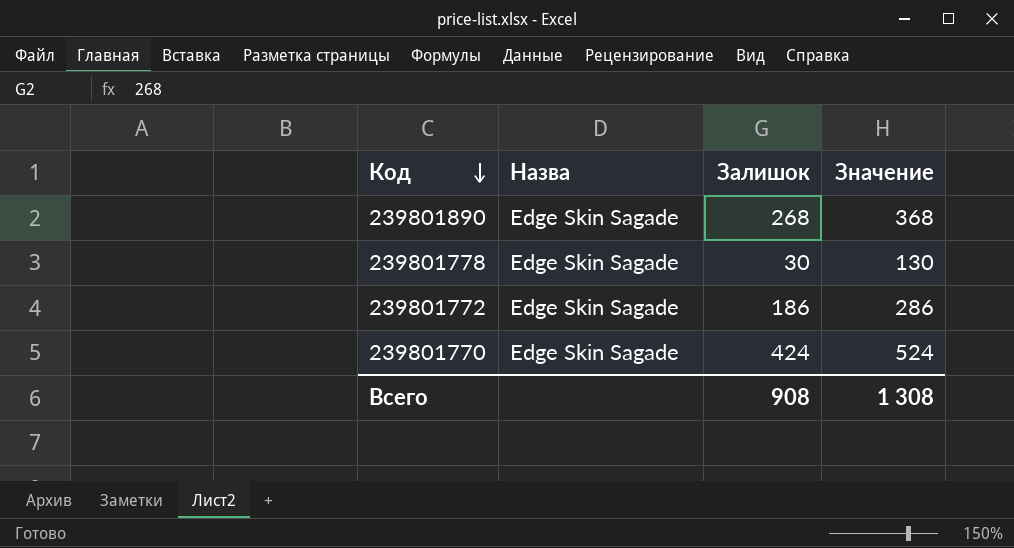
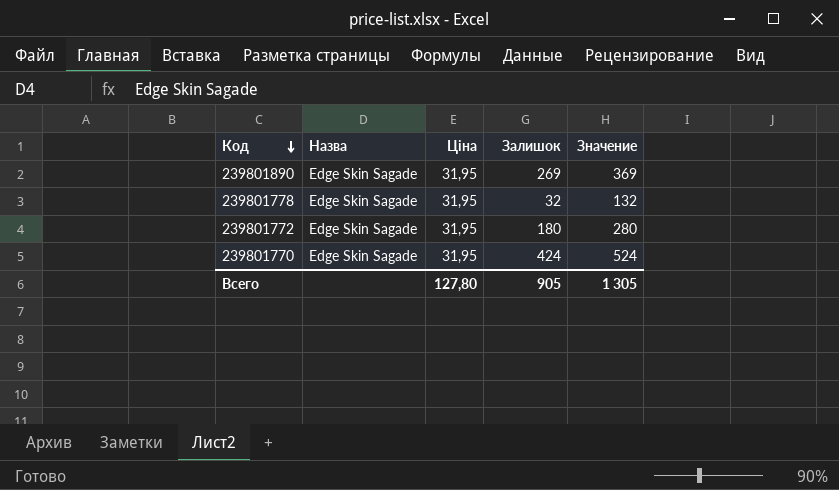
column Ціна | position: none -> 3
239801890 | Залишок: 268 -> 269
239801890 | Значение: 368 -> 369
239801778 | Залишок: 30 -> 32
239801778 | Значение: 130 -> 132
239801772 | Залишок: 186 -> 180
239801772 | Значение: 286 -> 280
Всего | Залишок: 908 -> 905
Всего | Значение: 1 308 -> 1 305

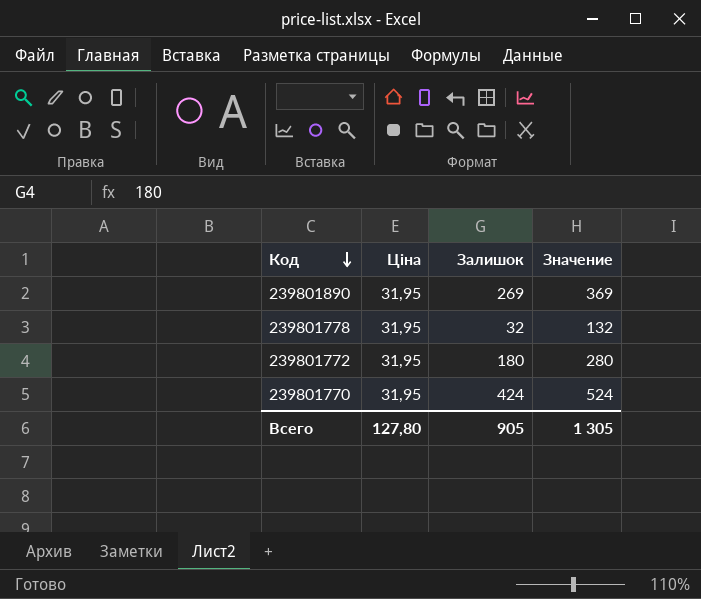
column Назва | position: 2 -> none

